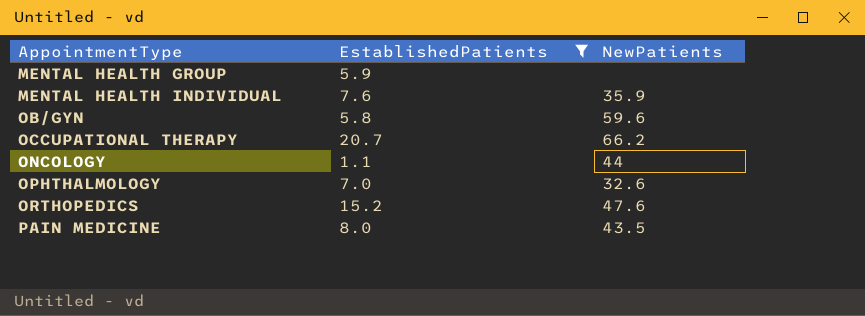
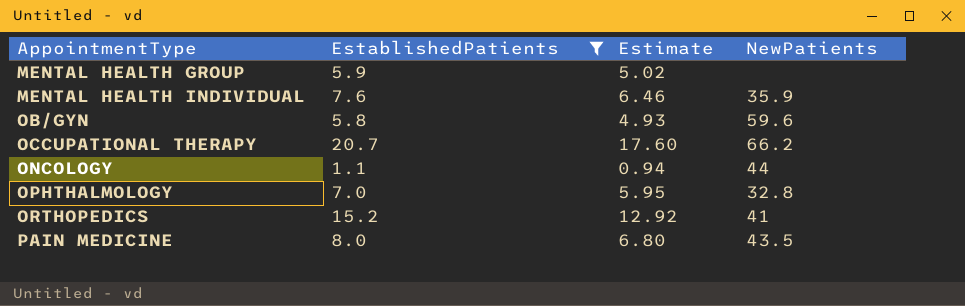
column Estimate | formula: none -> [EstablishedPatients] * 0.85
OPHTHALMOLOGY | NewPatients: 32.6 -> 32.8
ORTHOPEDICS | NewPatients: 47.6 -> 41

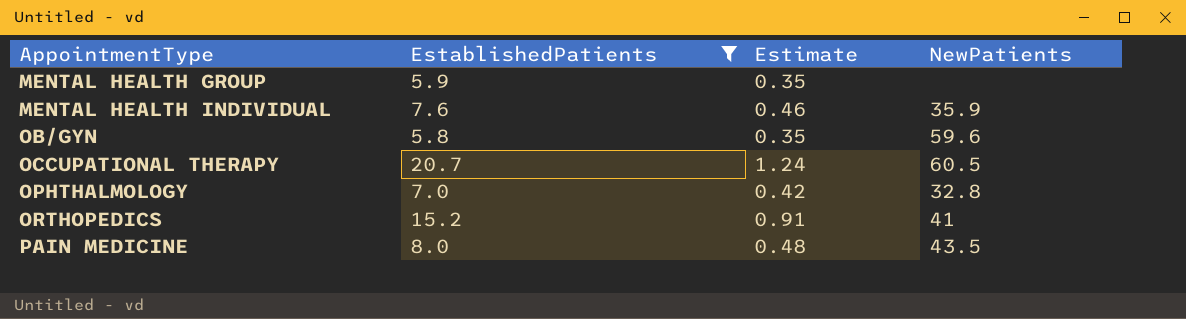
column Estimate | formula: [EstablishedPatients] * 0.85 -> [EstablishedPatients] * 0.06
row ONCOLOGY: 1.1 | 0.94 | 44 -> none
OCCUPATIONAL THERAPY | NewPatients: 66.2 -> 60.5

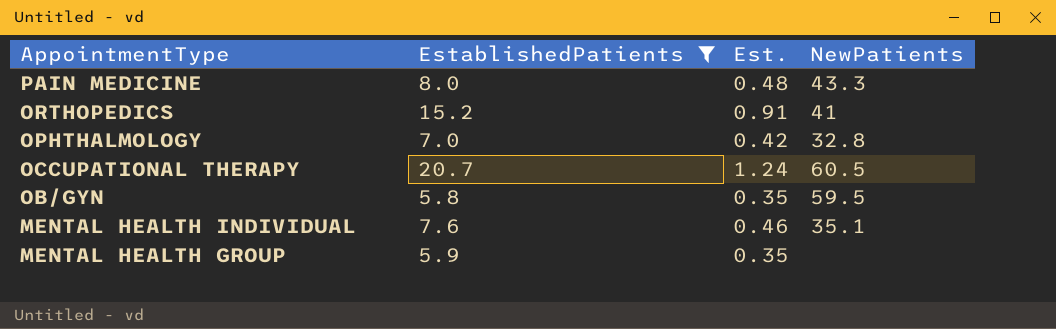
row order: AppointmentType ascending -> AppointmentType descending
column name: Estimate -> Est.
PAIN MEDICINE | NewPatients: 43.5 -> 43.3
OB/GYN | NewPatients: 59.6 -> 59.5
MENTAL HEALTH INDIVIDUAL | NewPatients: 35.9 -> 35.1

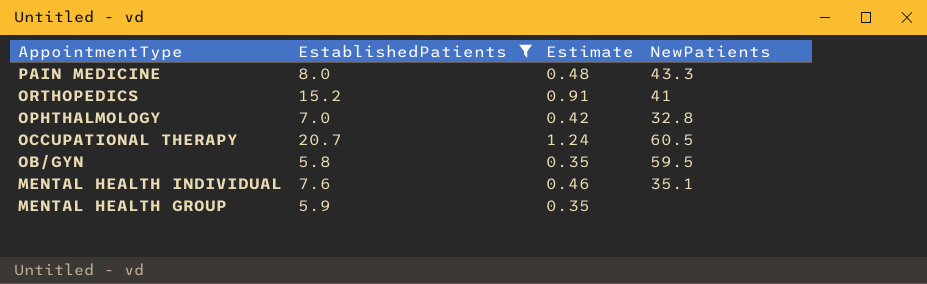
column name: Est. -> Estimate

